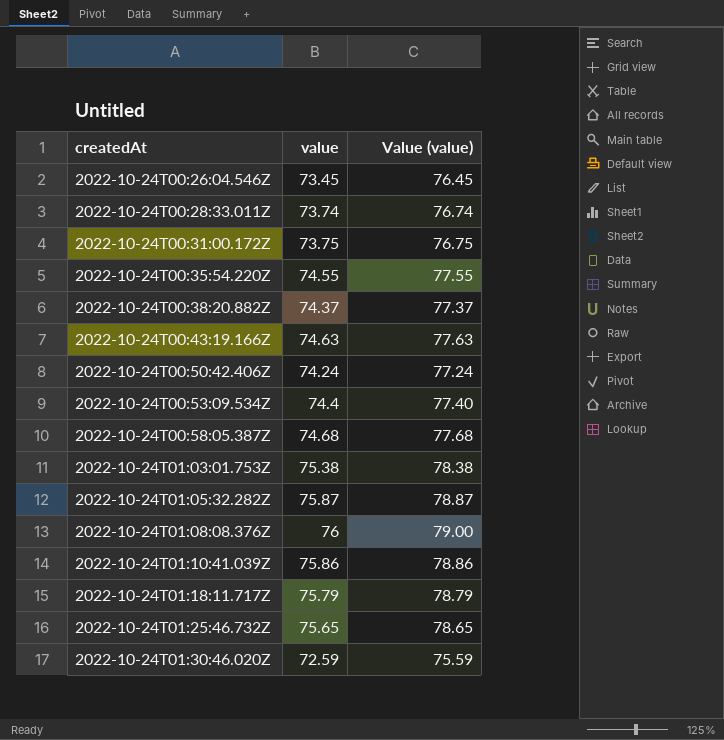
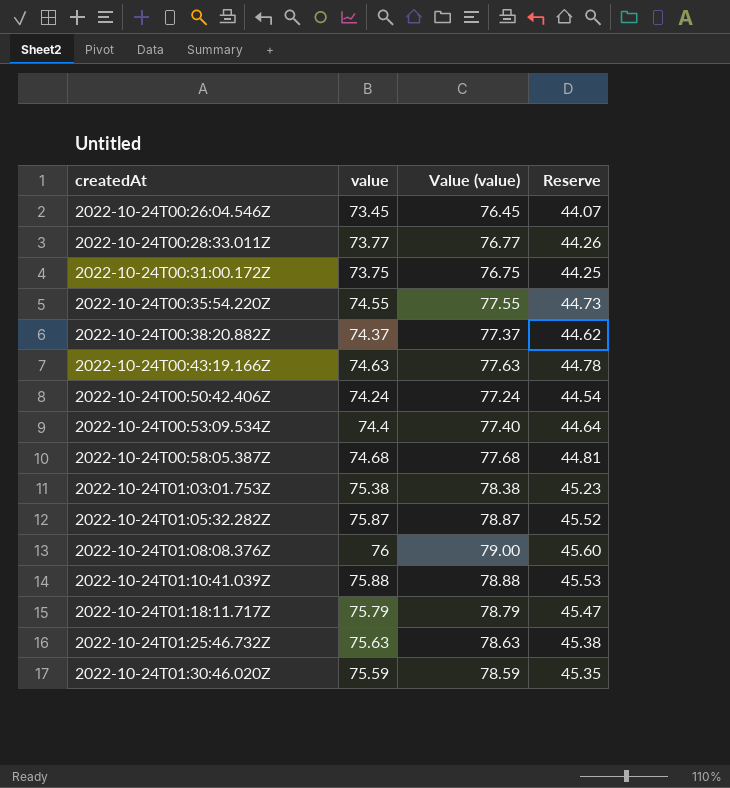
column Reserve | formula: none -> [value] * 0.6
2022-10-24T00:28:33.011Z | value: 73.74 -> 73.77
2022-10-24T00:28:33.011Z | Value (value): 76.74 -> 76.77
2022-10-24T01:10:41.039Z | value: 75.86 -> 75.88
2022-10-24T01:10:41.039Z | Value (value): 78.86 -> 78.88
2022-10-24T01:25:46.732Z | value: 75.65 -> 75.63
2022-10-24T01:25:46.732Z | Value (value): 78.65 -> 78.63
2022-10-24T01:30:46.020Z | value: 72.59 -> 75.59
2022-10-24T01:30:46.020Z | Value (value): 75.59 -> 78.59

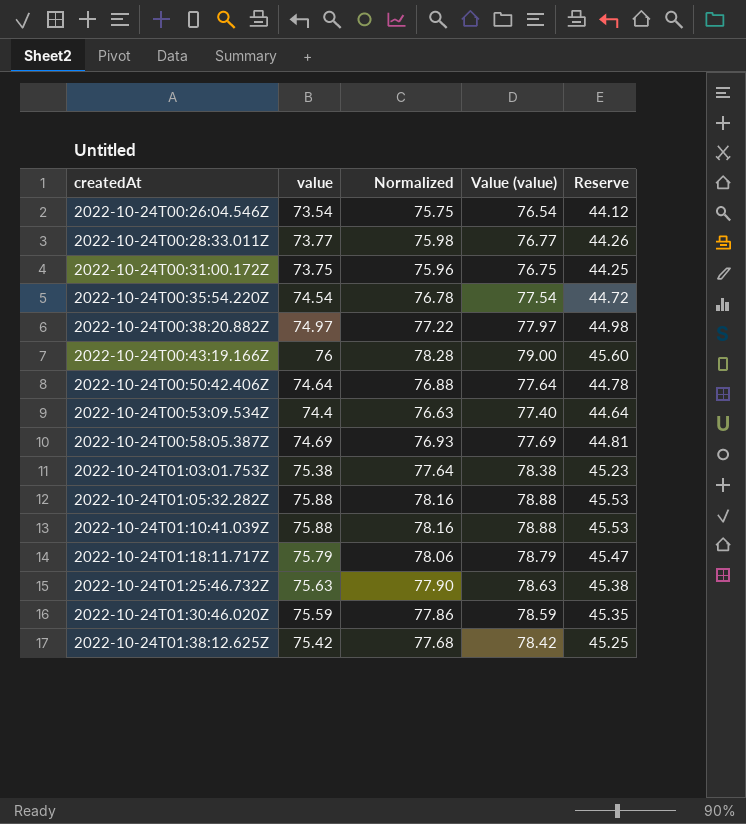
column Normalized | formula: none -> [value] * 1.03
row 2022-10-24T01:08:08.376Z: 76 | 79.00 | 45.60 -> none
2022-10-24T00:26:04.546Z | value: 73.45 -> 73.54
2022-10-24T00:26:04.546Z | Value (value): 76.45 -> 76.54
2022-10-24T00:26:04.546Z | Reserve: 44.07 -> 44.12
2022-10-24T00:35:54.220Z | value: 74.55 -> 74.54
2022-10-24T00:35:54.220Z | Value (value): 77.55 -> 77.54
2022-10-24T00:35:54.220Z | Reserve: 44.73 -> 44.72
2022-10-24T00:38:20.882Z | value: 74.37 -> 74.97
2022-10-24T00:38:20.882Z | Value (value): 77.37 -> 77.97
2022-10-24T00:38:20.882Z | Reserve: 44.62 -> 44.98
2022-10-24T00:43:19.166Z | value: 74.63 -> 76
2022-10-24T00:43:19.166Z | Value (value): 77.63 -> 79.00
2022-10-24T00:43:19.166Z | Reserve: 44.78 -> 45.60
2022-10-24T00:50:42.406Z | value: 74.24 -> 74.64
2022-10-24T00:50:42.406Z | Value (value): 77.24 -> 77.64
2022-10-24T00:50:42.406Z | Reserve: 44.54 -> 44.78
2022-10-24T00:58:05.387Z | value: 74.68 -> 74.69
2022-10-24T00:58:05.387Z | Value (value): 77.68 -> 77.69
2022-10-24T01:05:32.282Z | value: 75.87 -> 75.88
2022-10-24T01:05:32.282Z | Value (value): 78.87 -> 78.88
2022-10-24T01:05:32.282Z | Reserve: 45.52 -> 45.53
row 2022-10-24T01:38:12.625Z: none -> 75.42 | 77.68 | 78.42 | 45.25

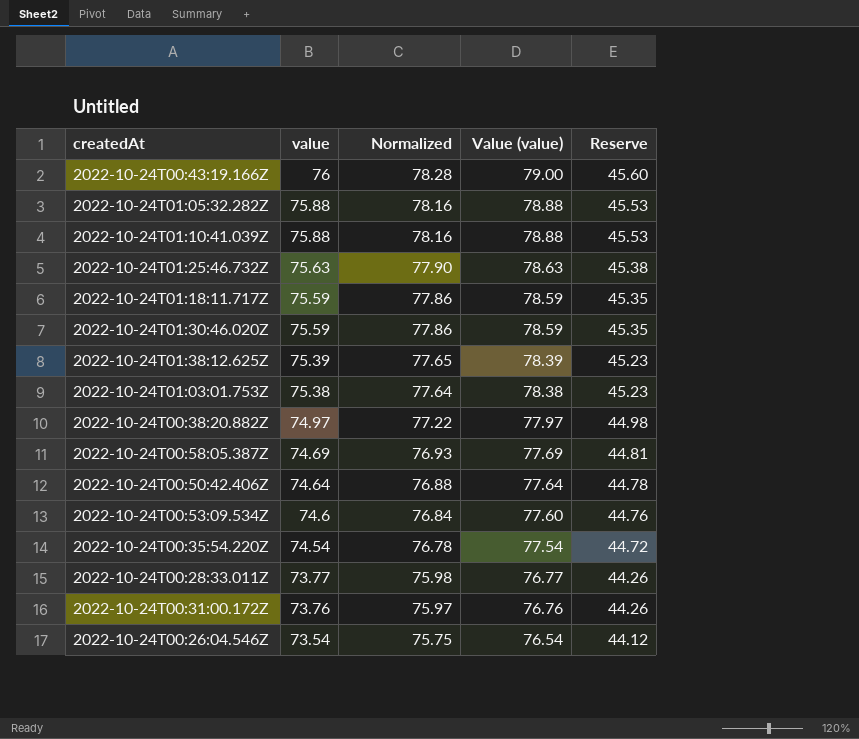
row order: createdAt ascending -> value descending
2022-10-24T01:18:11.717Z | value: 75.79 -> 75.59
2022-10-24T01:18:11.717Z | Normalized: 78.06 -> 77.86
2022-10-24T01:18:11.717Z | Value (value): 78.79 -> 78.59
2022-10-24T01:18:11.717Z | Reserve: 45.47 -> 45.35
2022-10-24T01:38:12.625Z | value: 75.42 -> 75.39
2022-10-24T01:38:12.625Z | Normalized: 77.68 -> 77.65
2022-10-24T01:38:12.625Z | Value (value): 78.42 -> 78.39
2022-10-24T01:38:12.625Z | Reserve: 45.25 -> 45.23
2022-10-24T00:53:09.534Z | value: 74.4 -> 74.6
2022-10-24T00:53:09.534Z | Normalized: 76.63 -> 76.84
2022-10-24T00:53:09.534Z | Value (value): 77.40 -> 77.60
2022-10-24T00:53:09.534Z | Reserve: 44.64 -> 44.76
2022-10-24T00:31:00.172Z | value: 73.75 -> 73.76
2022-10-24T00:31:00.172Z | Normalized: 75.96 -> 75.97
2022-10-24T00:31:00.172Z | Value (value): 76.75 -> 76.76
2022-10-24T00:31:00.172Z | Reserve: 44.25 -> 44.26

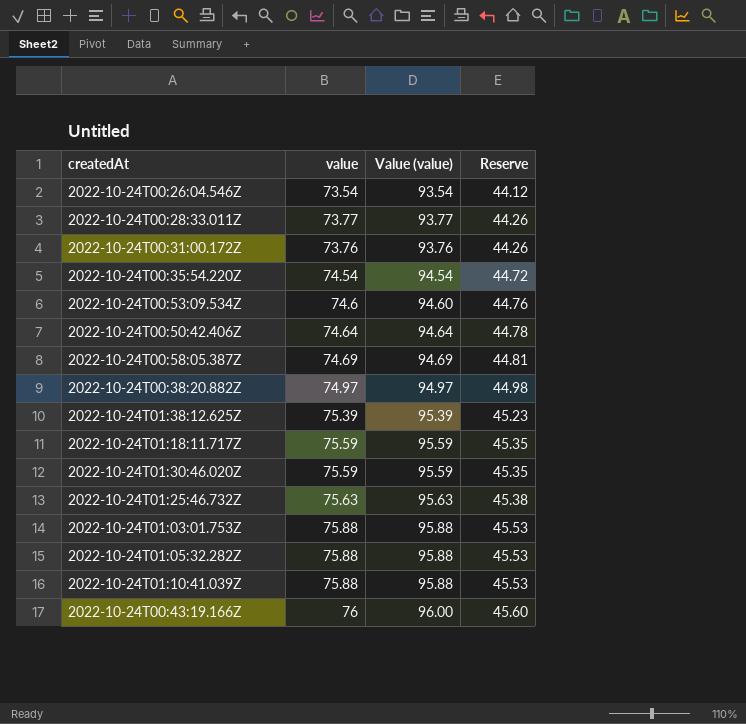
row order: value descending -> Reserve ascending
column Normalized | formula: [value] * 1.03 -> none
column Value (value) | formula: [value] + 3 -> [value] + 20
2022-10-24T01:03:01.753Z | value: 75.38 -> 75.88
2022-10-24T01:03:01.753Z | Reserve: 45.23 -> 45.53

